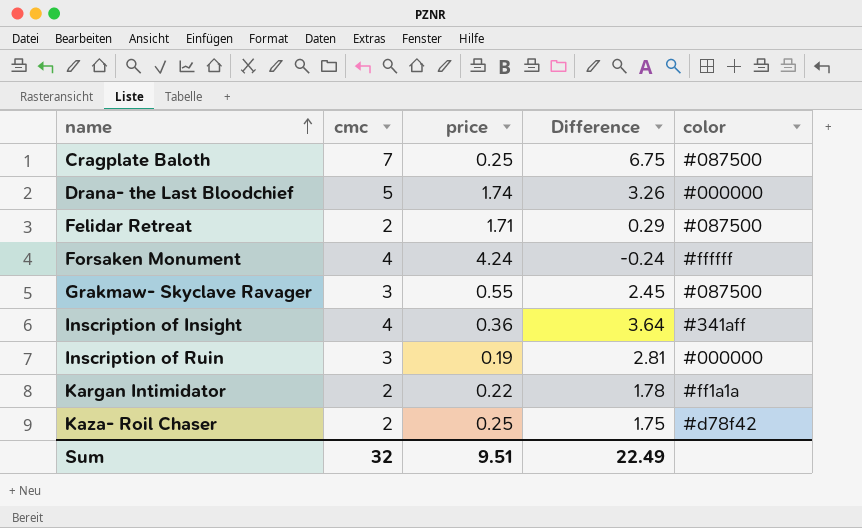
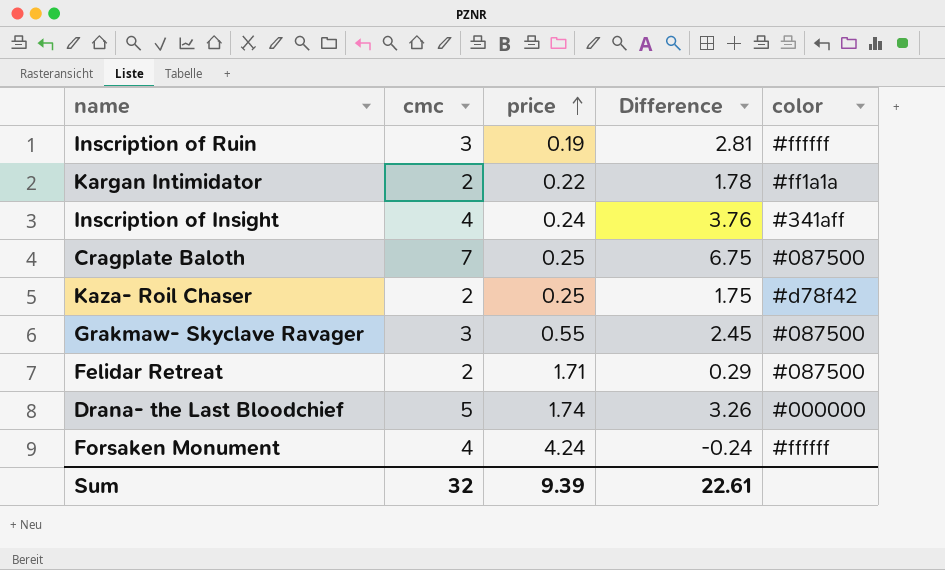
row order: name ascending -> price ascending
Inscription of Ruin | color: #000000 -> #ffffff
Inscription of Insight | price: 0.36 -> 0.24
Inscription of Insight | Difference: 3.64 -> 3.76
Sum | price: 9.51 -> 9.39
Sum | Difference: 22.49 -> 22.61

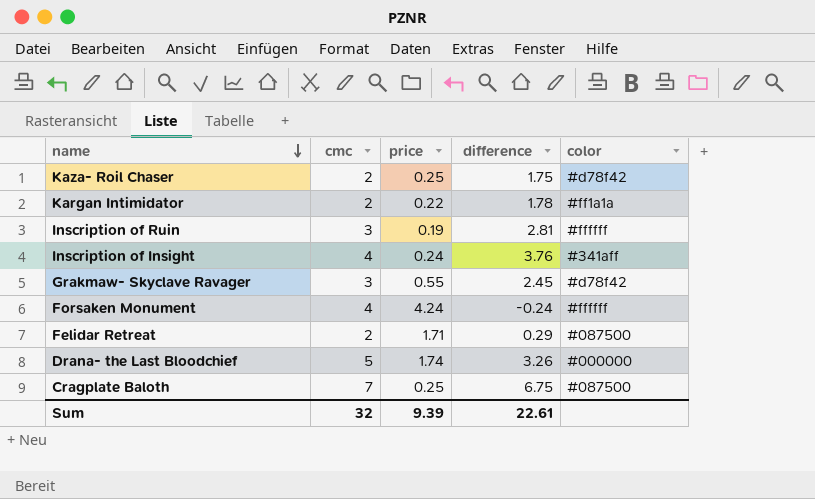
row order: price ascending -> name descending
column name: Difference -> difference
Grakmaw- Skyclave Ravager | color: #087500 -> #d78f42

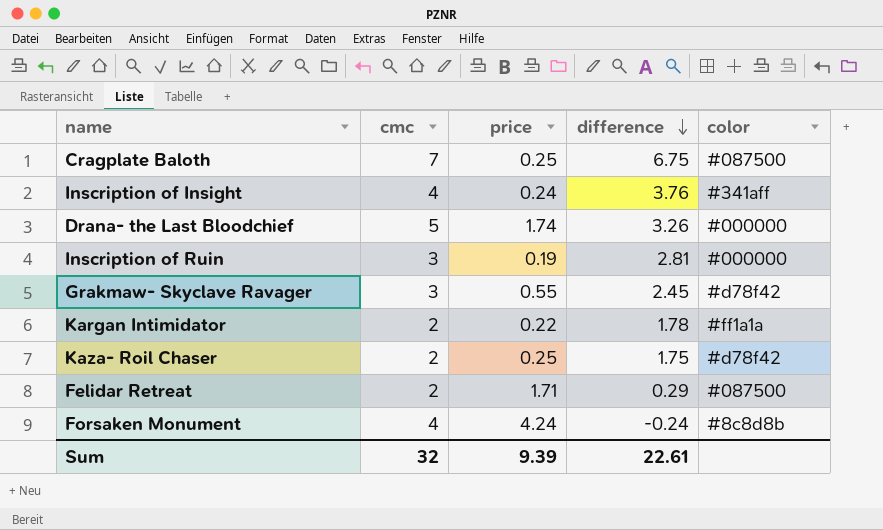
row order: name descending -> difference descending
Inscription of Ruin | color: #ffffff -> #000000
Forsaken Monument | color: #ffffff -> #8c8d8b

